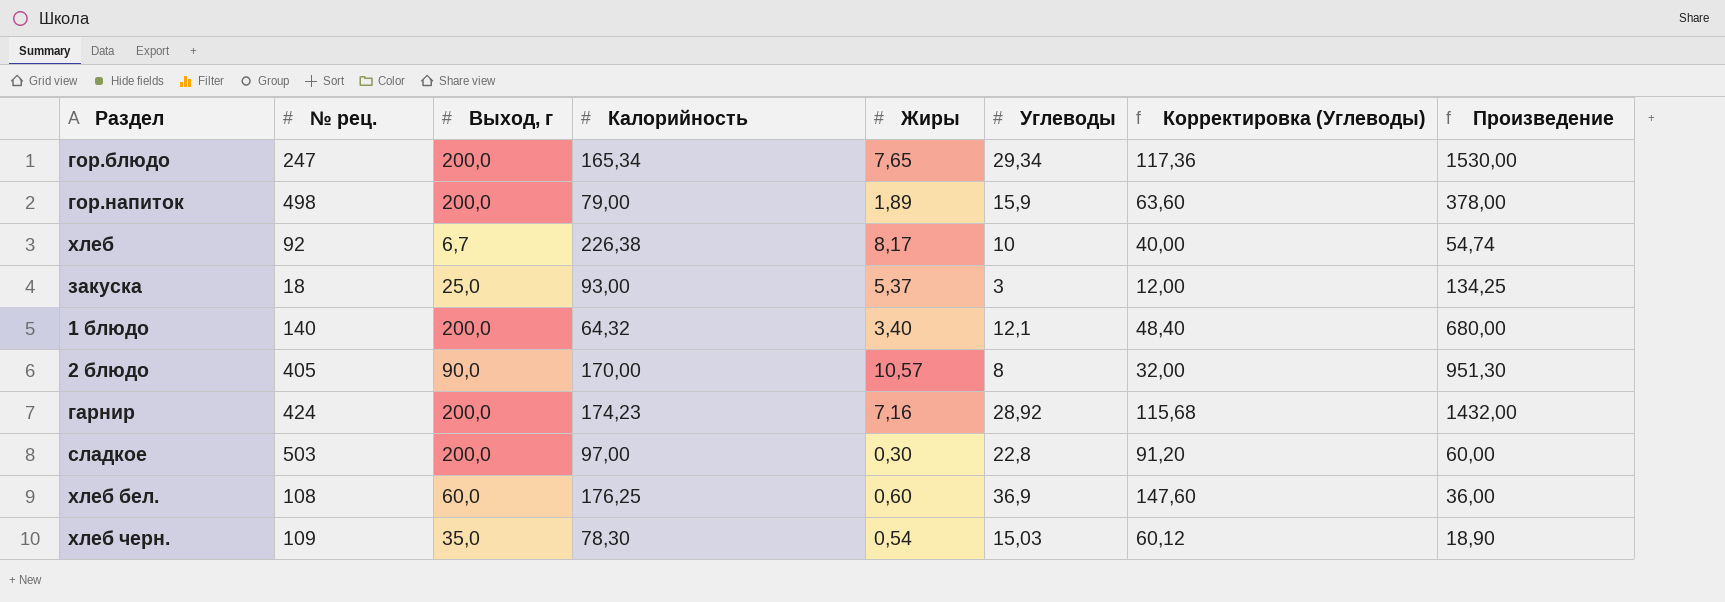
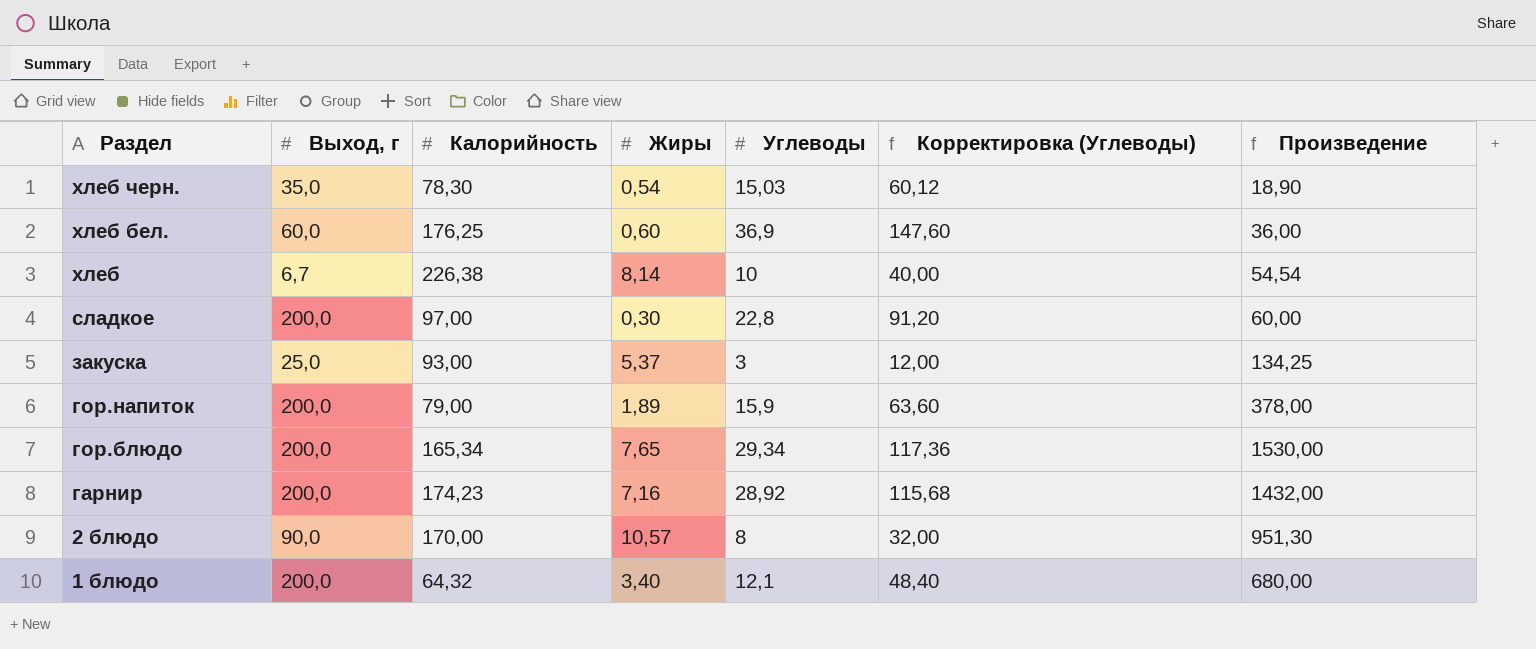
row order: none -> Раздел descending
column № рец. | position: 2 -> none
хлеб | Жиры: 8,17 -> 8,14
хлеб | Произведение: 54,74 -> 54,54

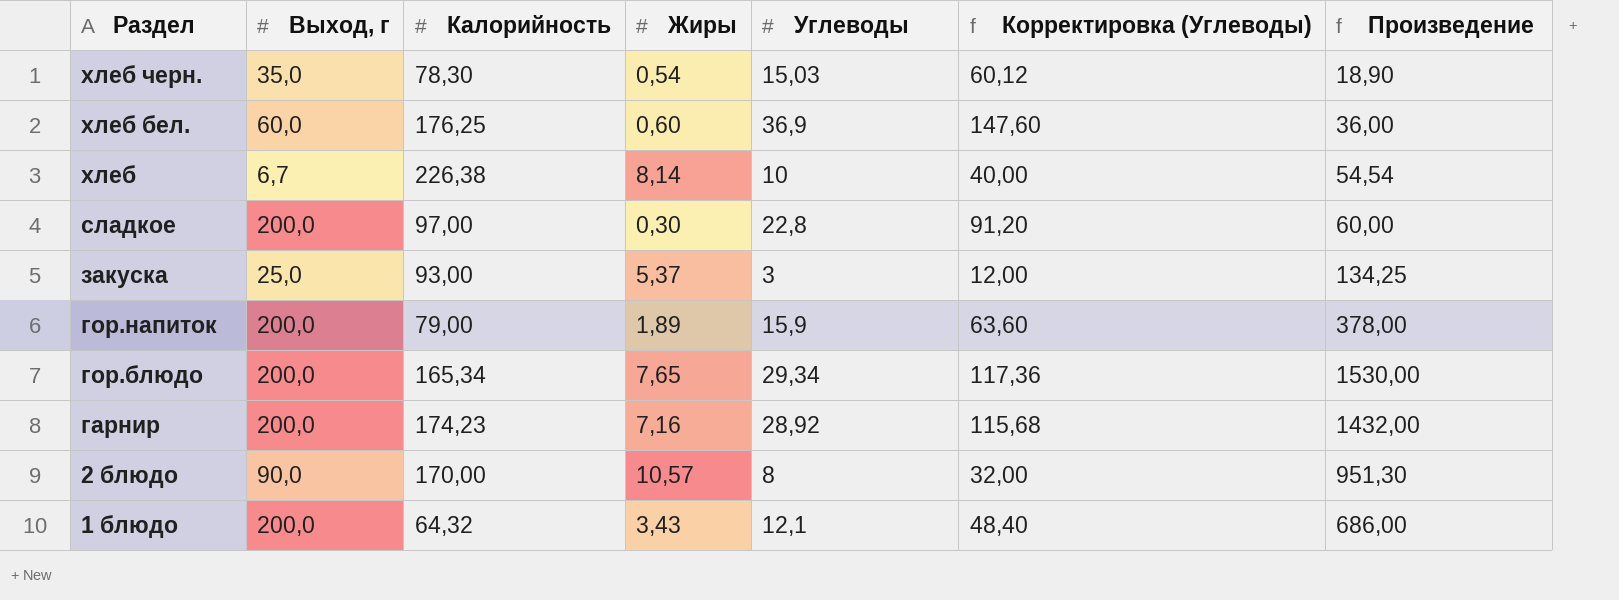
1 блюдо | Жиры: 3,40 -> 3,43
1 блюдо | Произведение: 680,00 -> 686,00

